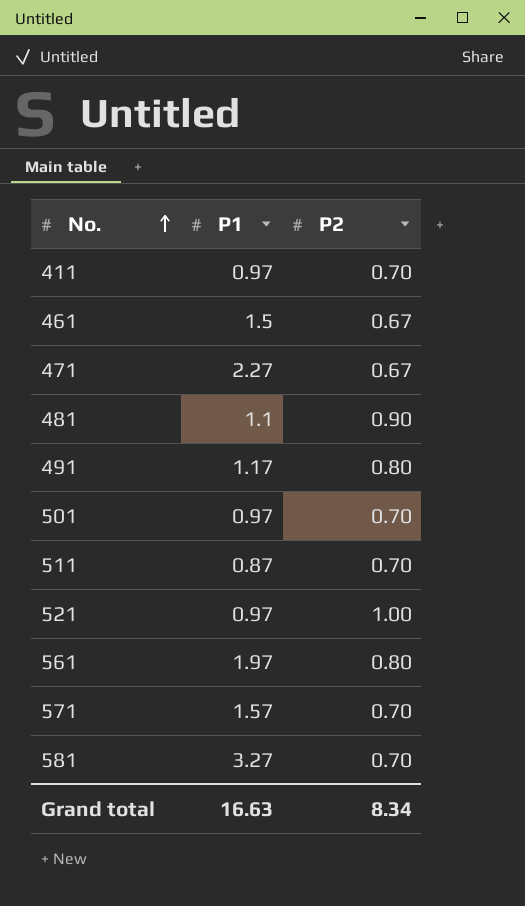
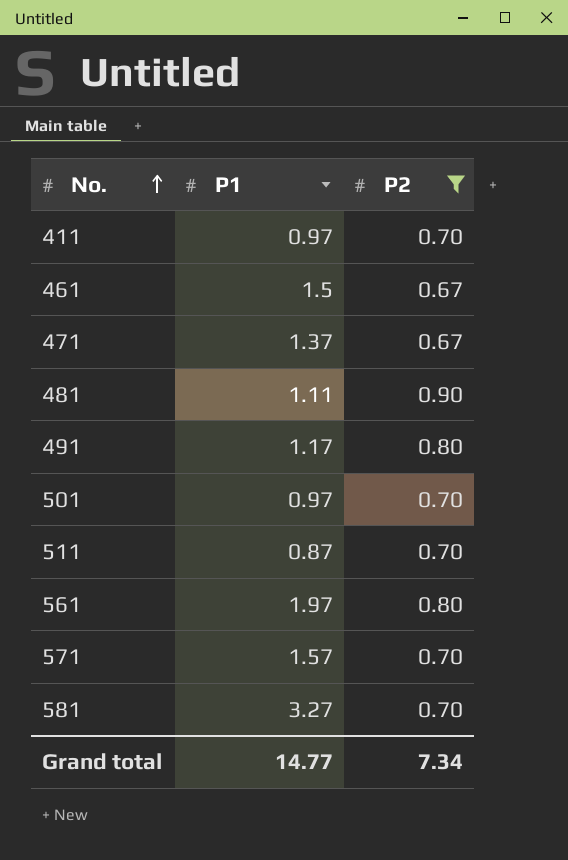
filter: none -> P2 != 1.00
471 | P1: 2.27 -> 1.37
481 | P1: 1.1 -> 1.11
Grand total | P1: 16.63 -> 14.77
Grand total | P2: 8.34 -> 7.34

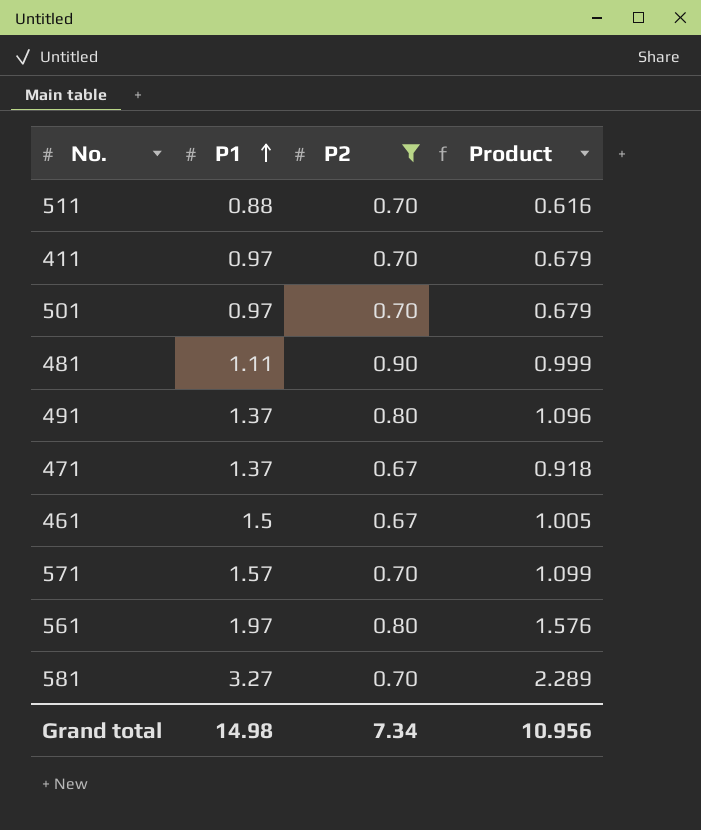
row order: No. ascending -> P1 ascending
column Product | formula: none -> [P1] * [P2]
511 | P1: 0.87 -> 0.88
491 | P1: 1.17 -> 1.37
Grand total | P1: 14.77 -> 14.98

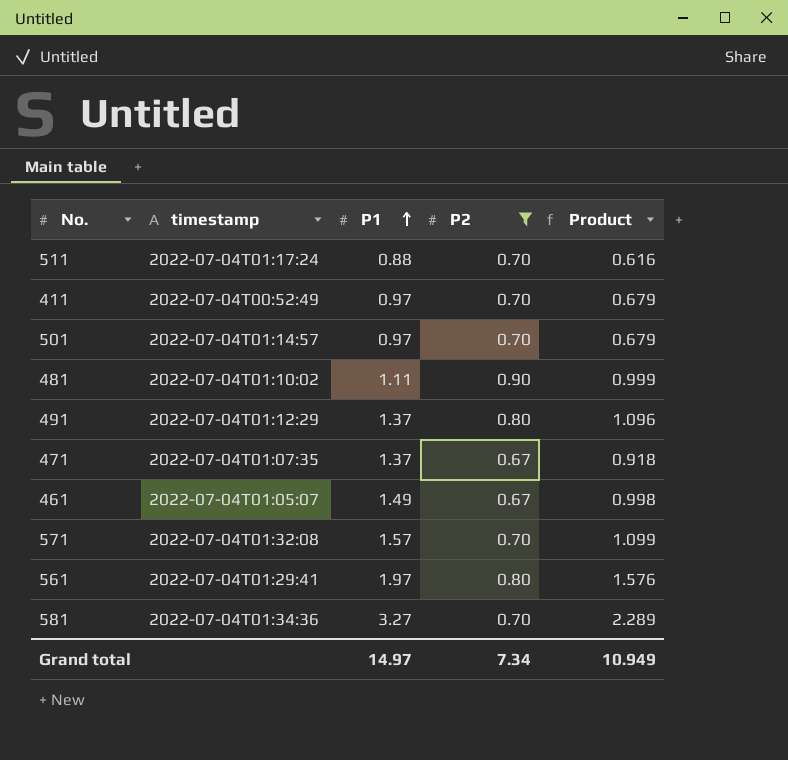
column timestamp | position: none -> 2
461 | P1: 1.5 -> 1.49
461 | Product: 1.005 -> 0.998
Grand total | P1: 14.98 -> 14.97
Grand total | Product: 10.956 -> 10.949

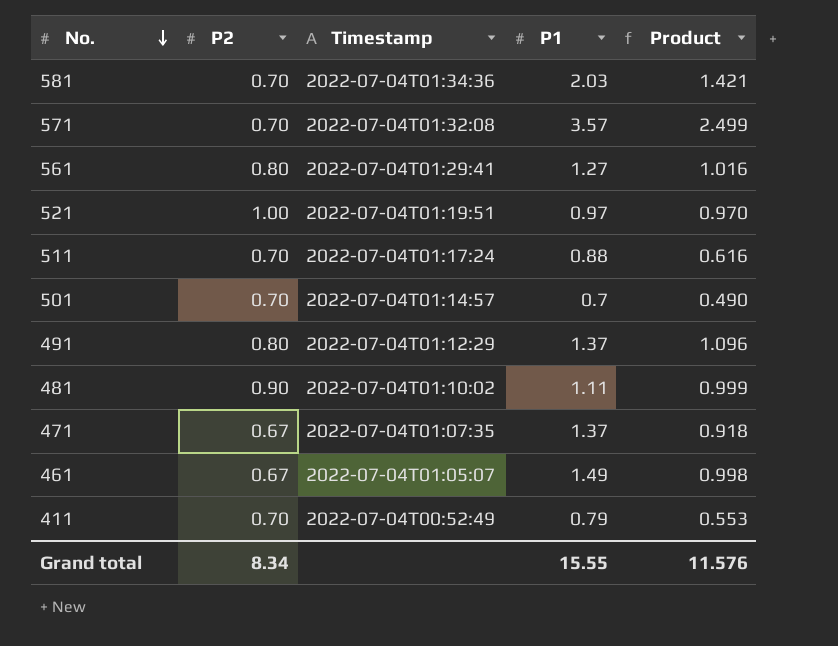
filter: P2 != 1.00 -> none
row order: P1 ascending -> No. descending
column P2 | position: 4 -> 2
column name: timestamp -> Timestamp
581 | P1: 3.27 -> 2.03
581 | Product: 2.289 -> 1.421
571 | P1: 1.57 -> 3.57
571 | Product: 1.099 -> 2.499
561 | P1: 1.97 -> 1.27
561 | Product: 1.576 -> 1.016
501 | P1: 0.97 -> 0.7
501 | Product: 0.679 -> 0.490
411 | P1: 0.97 -> 0.79
411 | Product: 0.679 -> 0.553
Grand total | P2: 7.34 -> 8.34
Grand total | P1: 14.97 -> 15.55
Grand total | Product: 10.949 -> 11.576

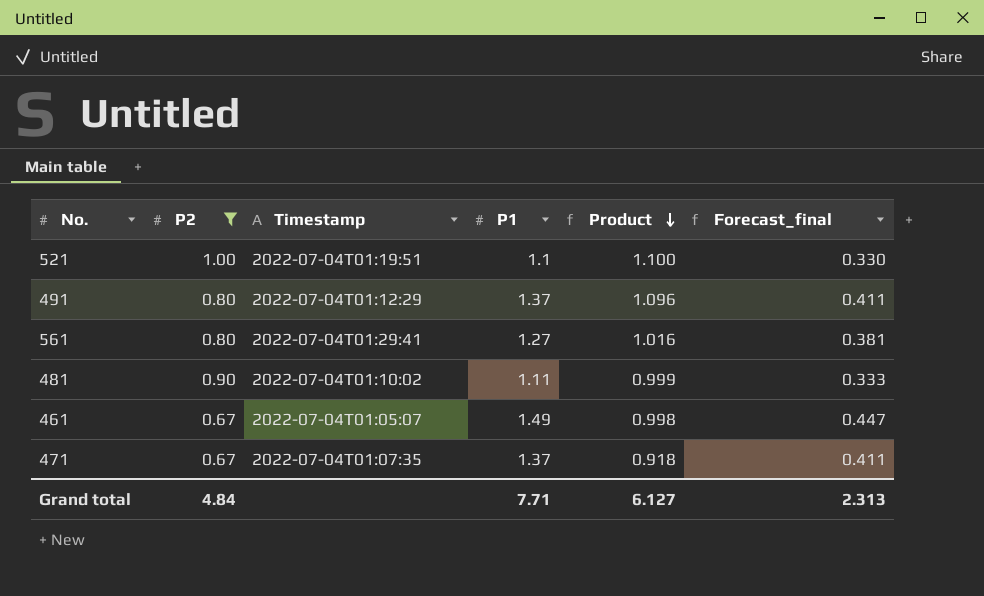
filter: none -> P2 != 0.70
row order: No. descending -> Product descending
column Forecast_final | formula: none -> [P1] * 0.3
521 | P1: 0.97 -> 1.1
521 | Product: 0.970 -> 1.100
Grand total | P2: 8.34 -> 4.84
Grand total | P1: 15.55 -> 7.71
Grand total | Product: 11.576 -> 6.127

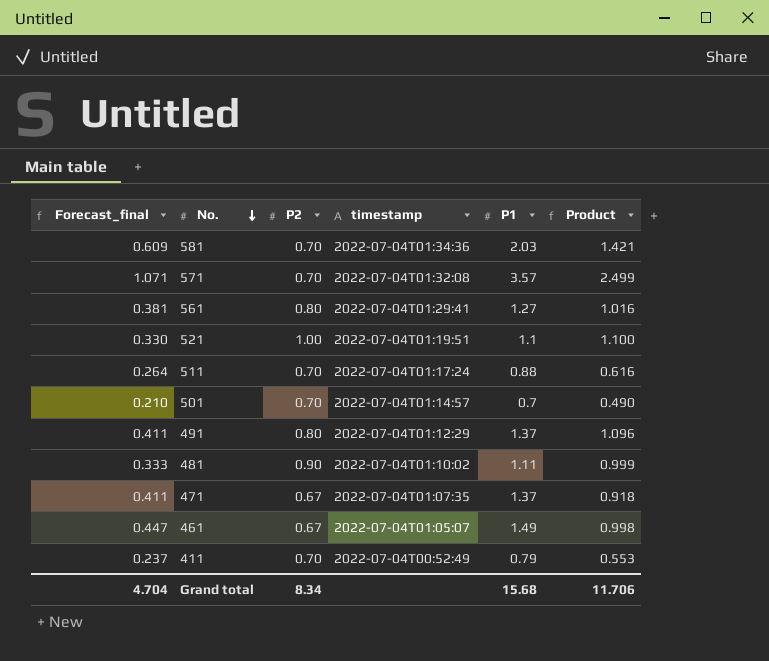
filter: P2 != 0.70 -> none
row order: Product descending -> No. descending
column Forecast_final | position: 6 -> 1
column name: Timestamp -> timestamp
Grand total | Forecast_final: 2.313 -> 4.704
Grand total | P2: 4.84 -> 8.34
Grand total | P1: 7.71 -> 15.68
Grand total | Product: 6.127 -> 11.706

